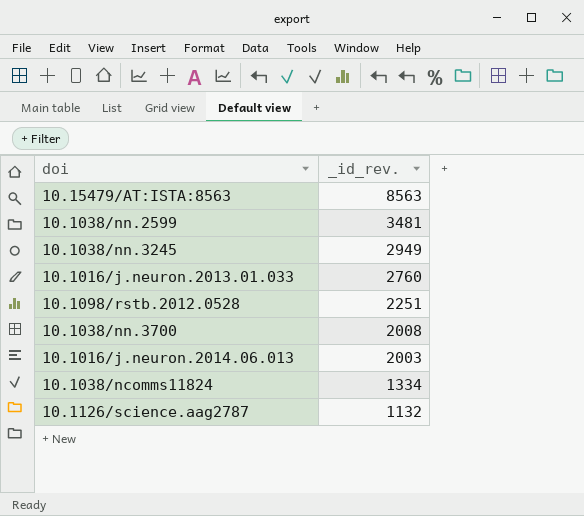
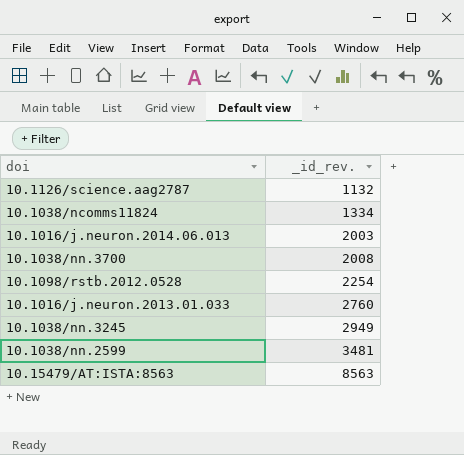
row order: _id_rev. descending -> _id_rev. ascending
10.1098/rstb.2012.0528 | _id_rev.: 2251 -> 2254

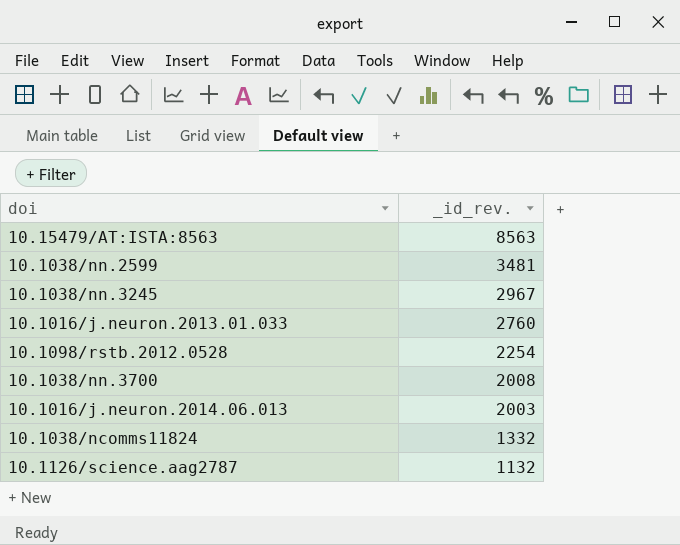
row order: _id_rev. ascending -> _id_rev. descending
10.1038/nn.3245 | _id_rev.: 2949 -> 2967
10.1038/ncomms11824 | _id_rev.: 1334 -> 1332

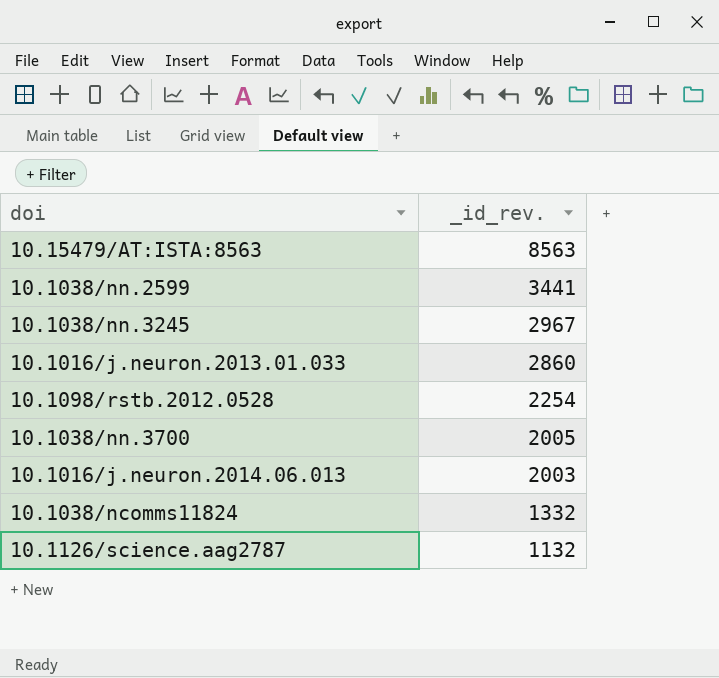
10.1038/nn.2599 | _id_rev.: 3481 -> 3441
10.1016/j.neuron.2013.01.033 | _id_rev.: 2760 -> 2860
10.1038/nn.3700 | _id_rev.: 2008 -> 2005

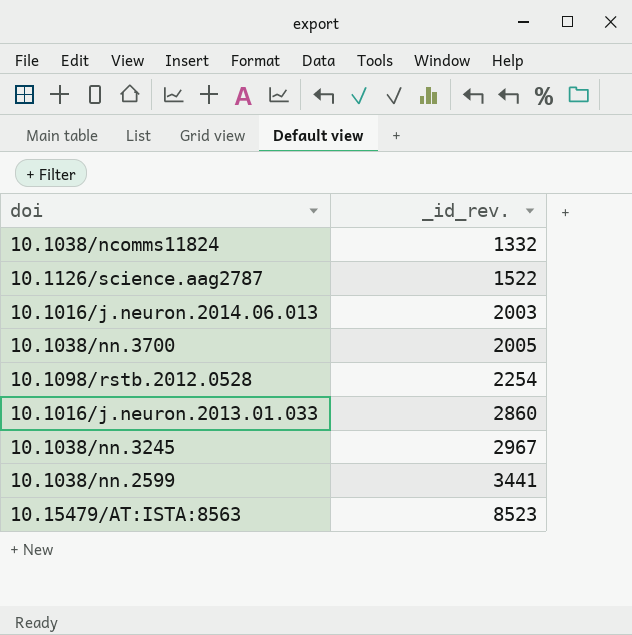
row order: _id_rev. descending -> _id_rev. ascending
10.1126/science.aag2787 | _id_rev.: 1132 -> 1522
10.15479/AT:ISTA:8563 | _id_rev.: 8563 -> 8523

